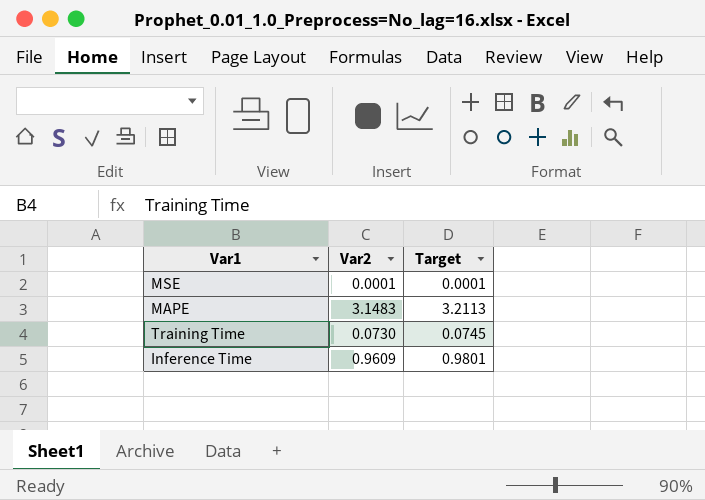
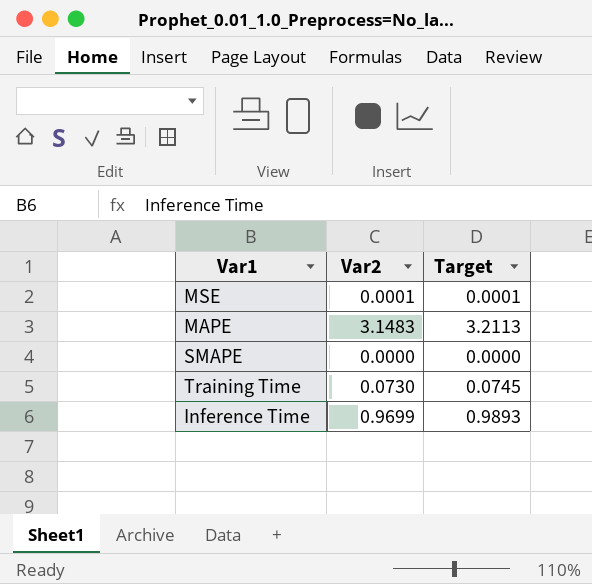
row SMAPE: none -> 0.0000 | 0.0000
Inference Time | Var2: 0.9609 -> 0.9699
Inference Time | Target: 0.9801 -> 0.9893

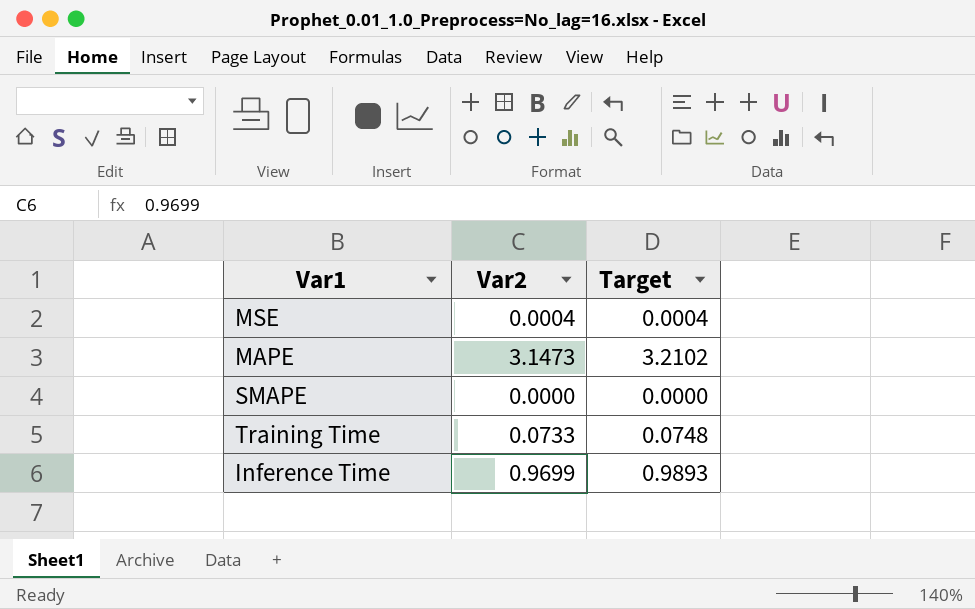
MSE | Var2: 0.0001 -> 0.0004
MSE | Target: 0.0001 -> 0.0004
MAPE | Var2: 3.1483 -> 3.1473
MAPE | Target: 3.2113 -> 3.2102
Training Time | Var2: 0.0730 -> 0.0733
Training Time | Target: 0.0745 -> 0.0748

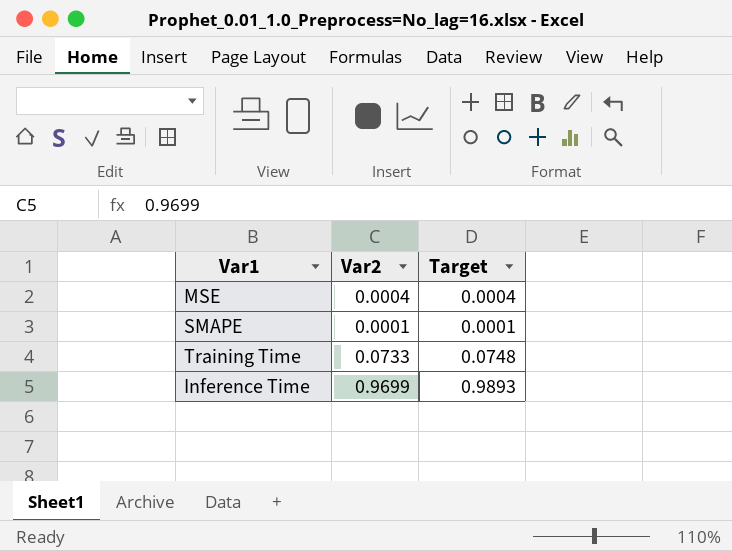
row MAPE: 3.1473 | 3.2102 -> none
SMAPE | Var2: 0.0000 -> 0.0001
SMAPE | Target: 0.0000 -> 0.0001

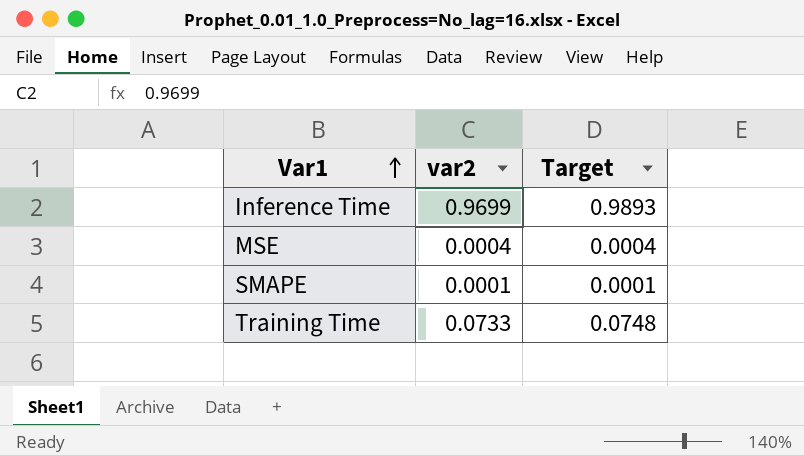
row order: none -> Var1 ascending
column name: Var2 -> var2

